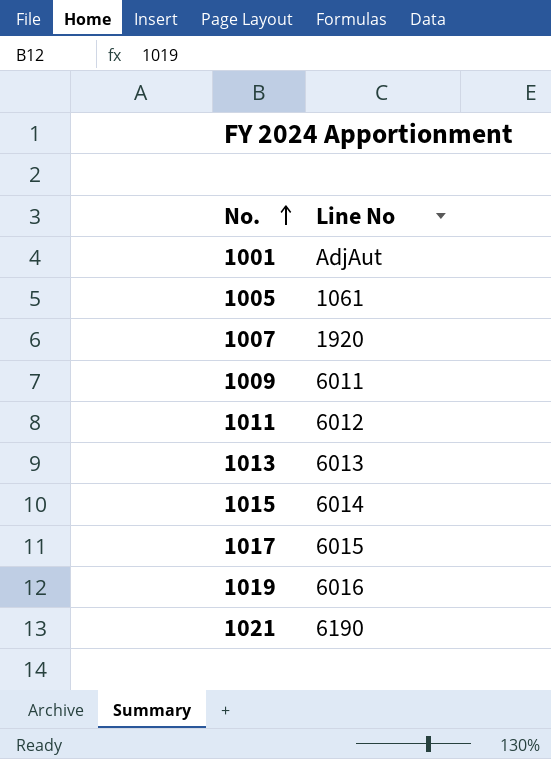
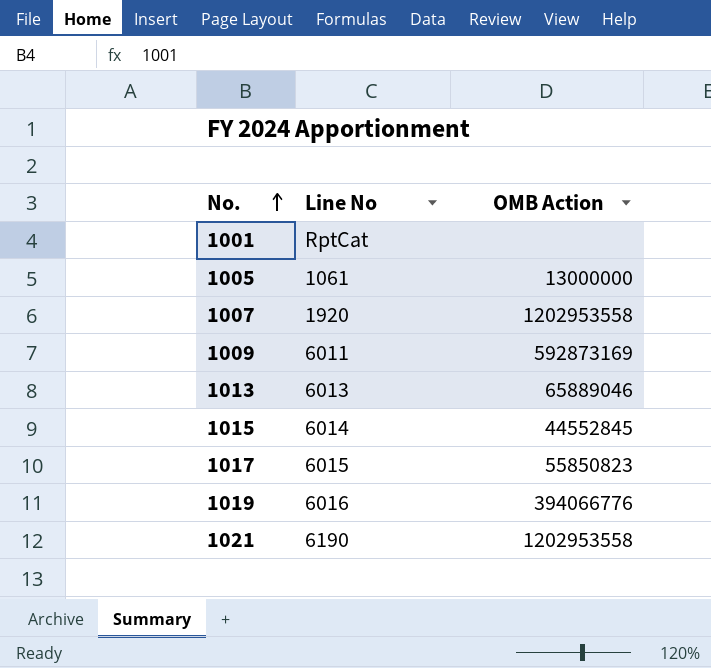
column OMB Action | position: none -> 3
row 1011: 6012 -> none
1001 | Line No: AdjAut -> RptCat

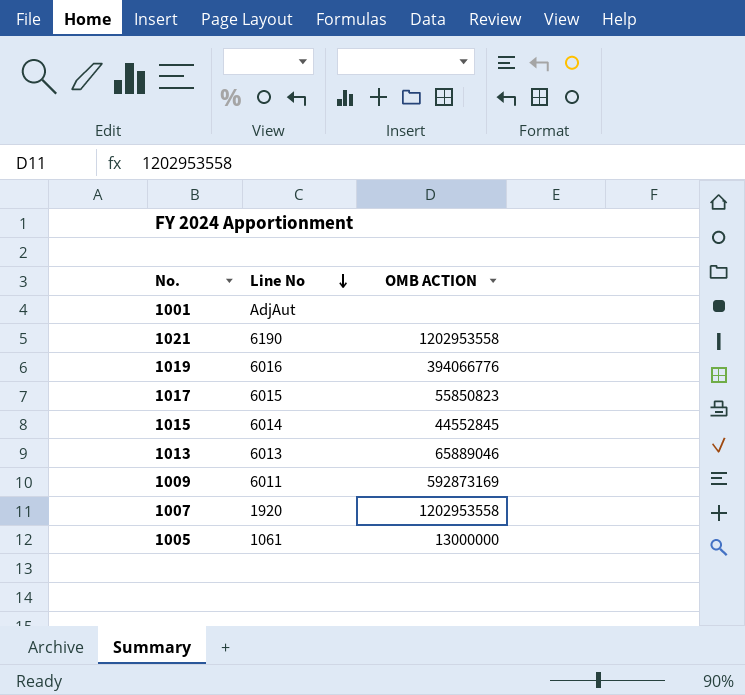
row order: No. ascending -> Line No descending
column name: OMB Action -> OMB ACTION
1001 | Line No: RptCat -> AdjAut

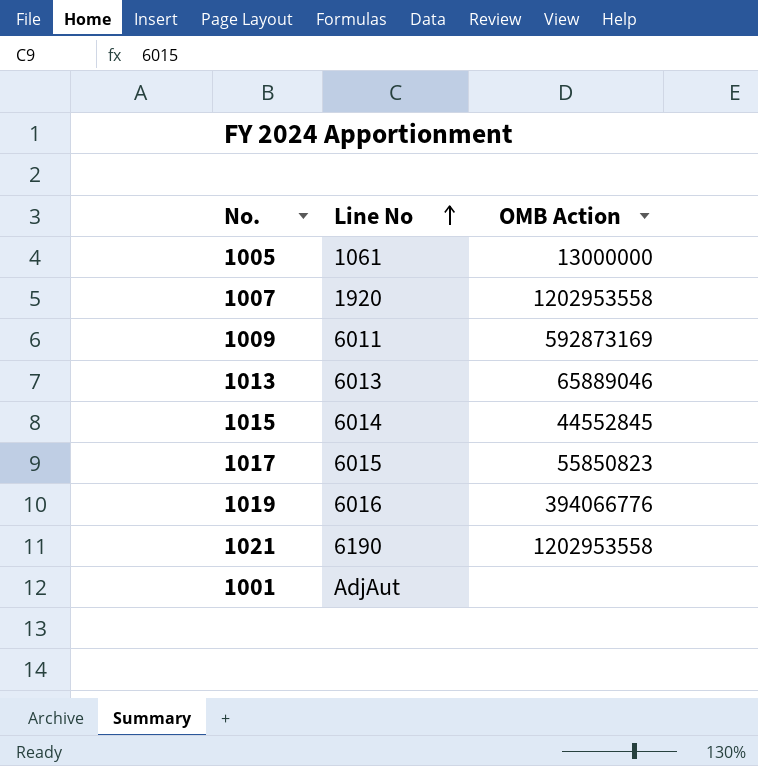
row order: Line No descending -> Line No ascending
column name: OMB ACTION -> OMB Action

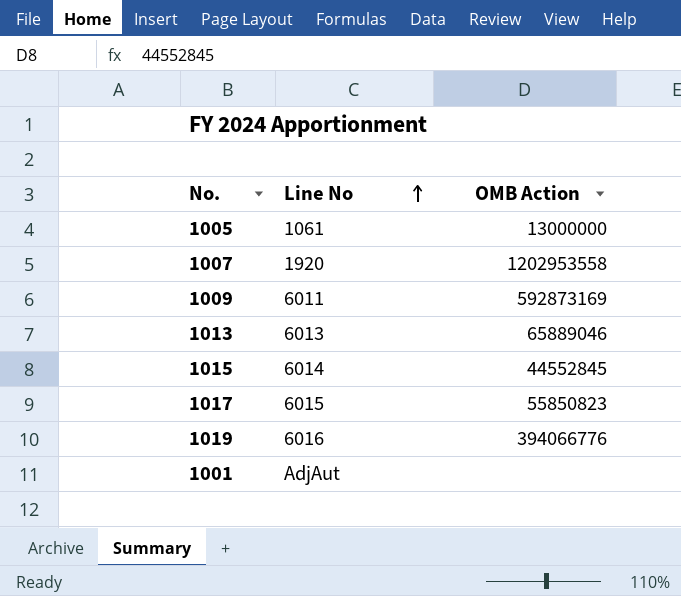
row 1021: 6190 | 1202953558 -> none

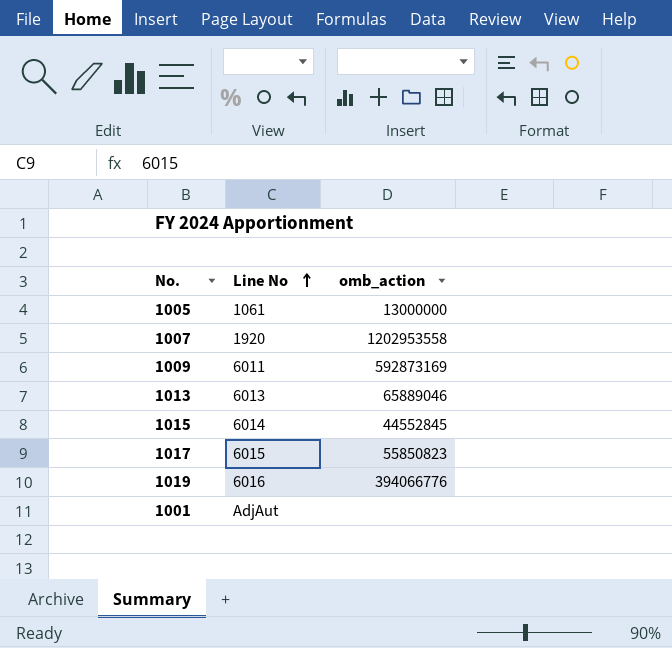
column name: OMB Action -> omb_action

